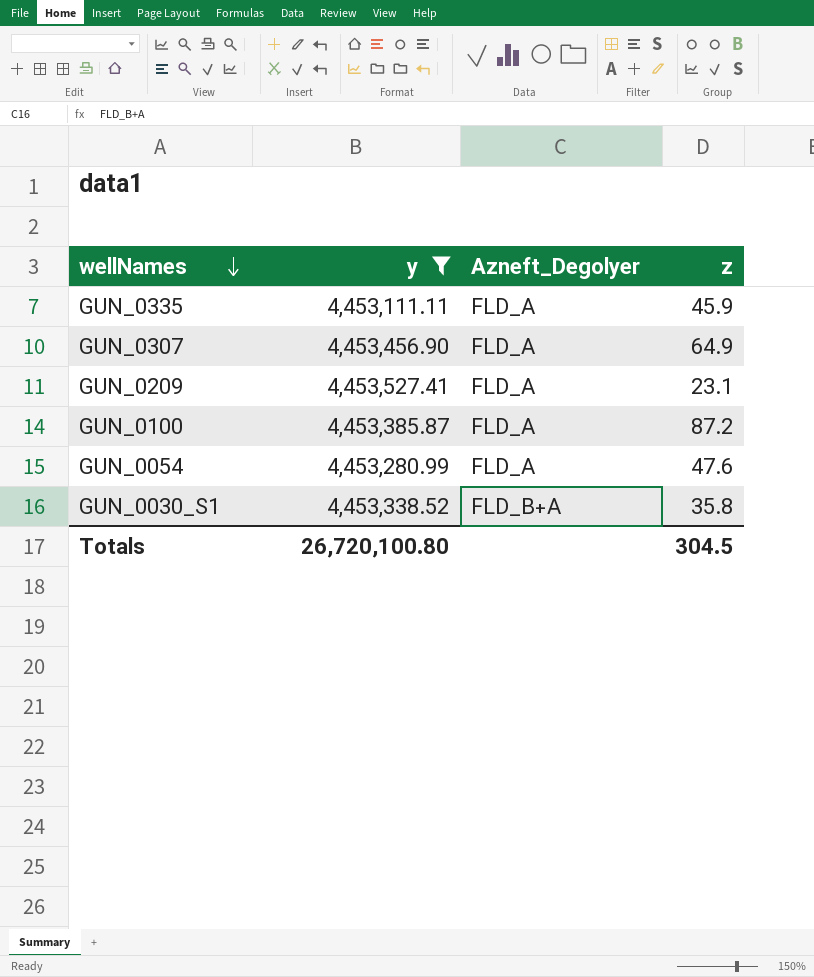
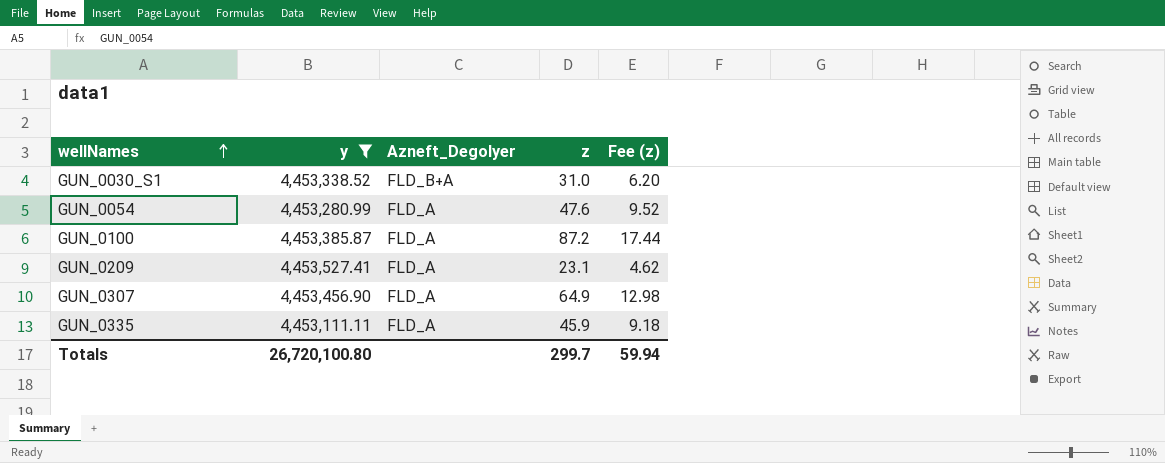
row order: wellNames descending -> wellNames ascending
column Fee (z) | formula: none -> [z] * 0.2
GUN_0030_S1 | z: 35.8 -> 31.0
Totals | z: 304.5 -> 299.7

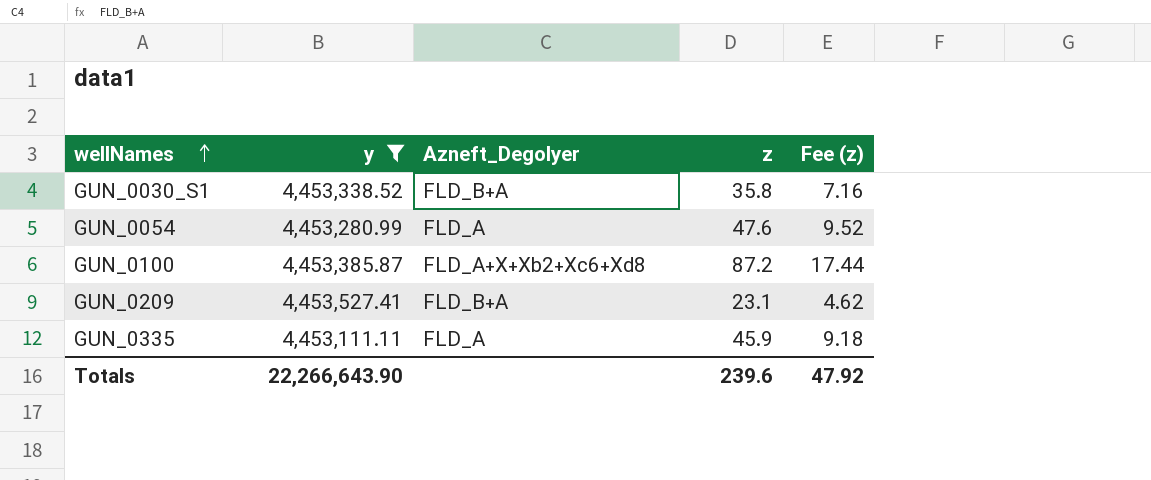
row GUN_0307: 4,453,456.90 | FLD_A | 64.9 | 12.98 -> none
GUN_0030_S1 | z: 31.0 -> 35.8
GUN_0030_S1 | Fee (z): 6.20 -> 7.16
GUN_0100 | Azneft_Degolyer: FLD_A -> FLD_A+X+Xb2+Xc6+Xd8
GUN_0209 | Azneft_Degolyer: FLD_A -> FLD_B+A
Totals | y: 26,720,100.80 -> 22,266,643.90
Totals | z: 299.7 -> 239.6
Totals | Fee (z): 59.94 -> 47.92

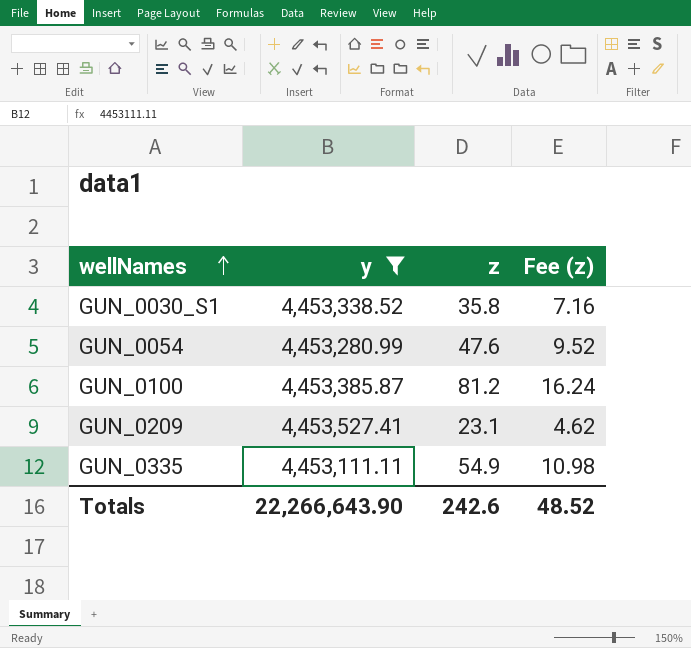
column Azneft_Degolyer | position: 3 -> none
GUN_0100 | z: 87.2 -> 81.2
GUN_0100 | Fee (z): 17.44 -> 16.24
GUN_0335 | z: 45.9 -> 54.9
GUN_0335 | Fee (z): 9.18 -> 10.98
Totals | z: 239.6 -> 242.6
Totals | Fee (z): 47.92 -> 48.52

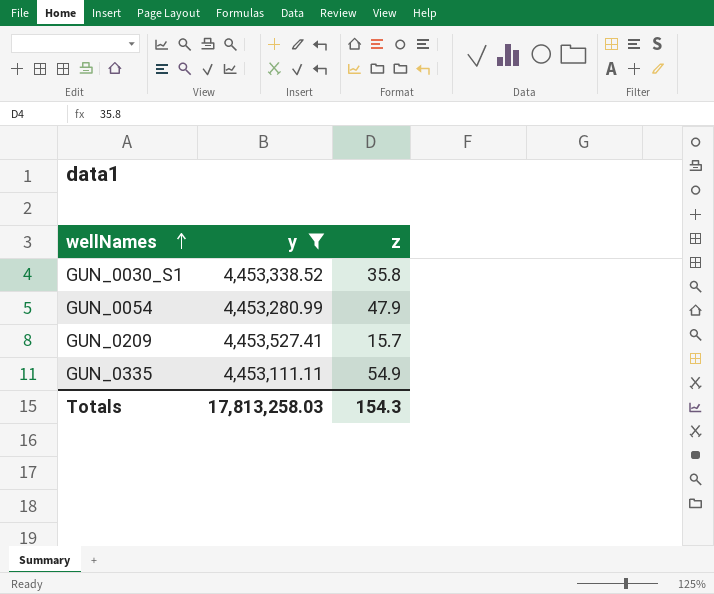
column Fee (z) | formula: [z] * 0.2 -> none
row GUN_0100: 4,453,385.87 | 81.2 | 16.24 -> none
GUN_0054 | z: 47.6 -> 47.9
GUN_0209 | z: 23.1 -> 15.7
Totals | y: 22,266,643.90 -> 17,813,258.03
Totals | z: 242.6 -> 154.3

